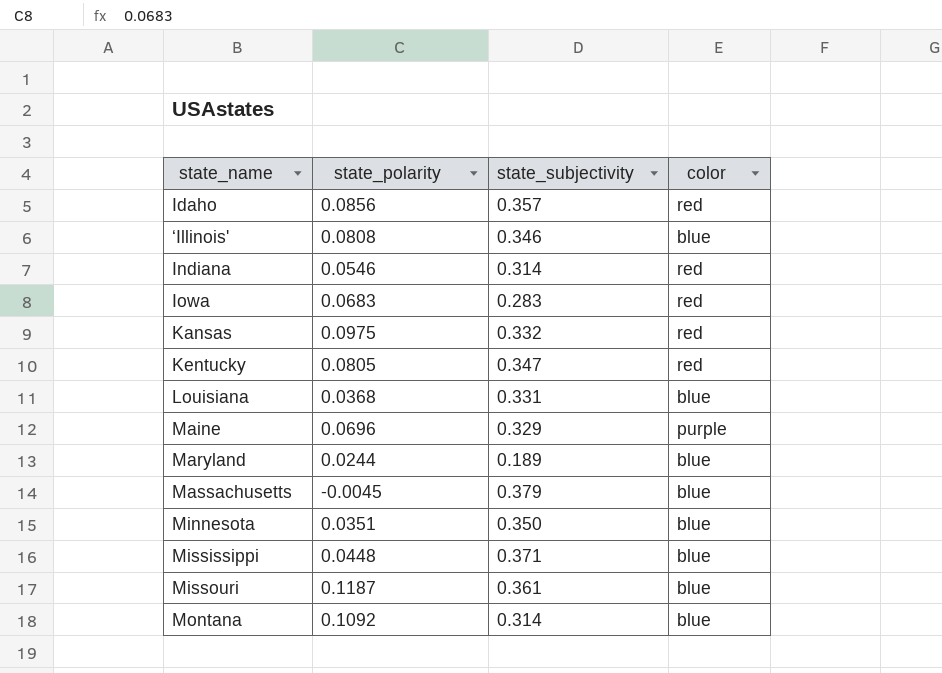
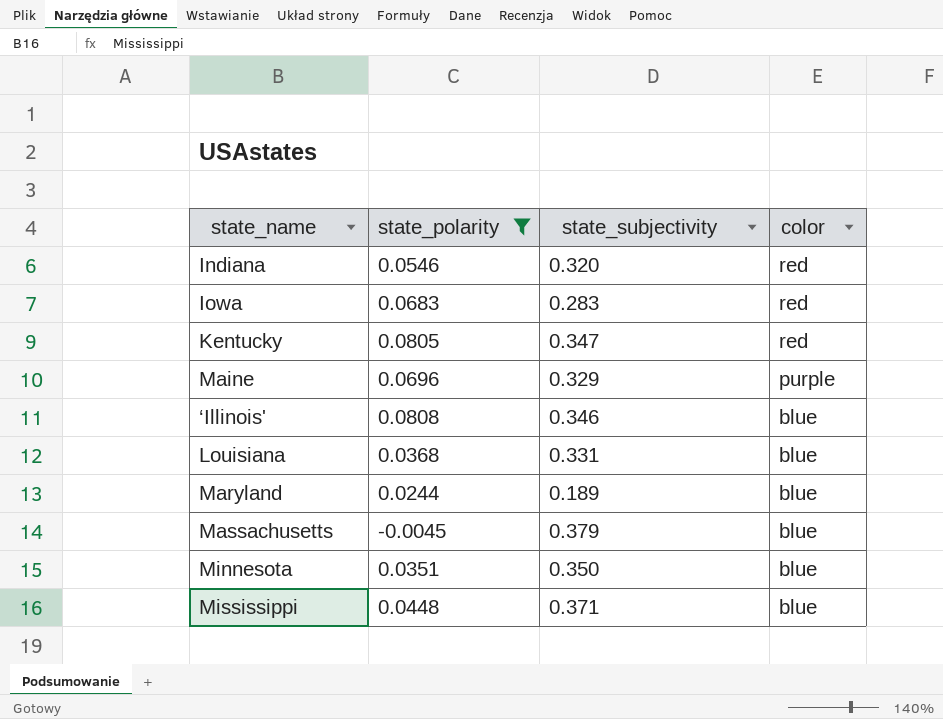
filter: none -> state_polarity <= 0.0808
row order: none -> color descending
Indiana | state_subjectivity: 0.314 -> 0.320

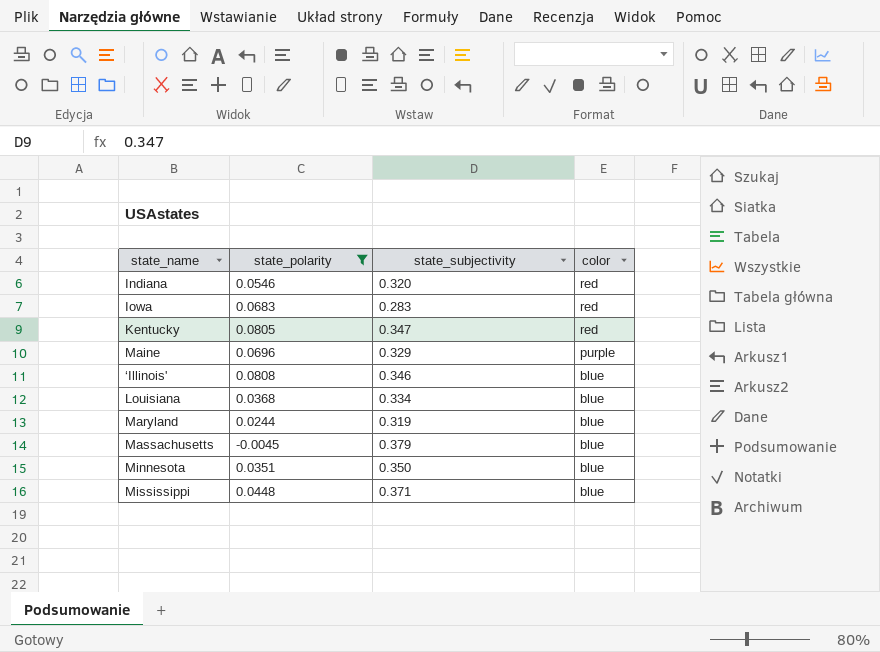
Louisiana | state_subjectivity: 0.331 -> 0.334
Maryland | state_subjectivity: 0.189 -> 0.319

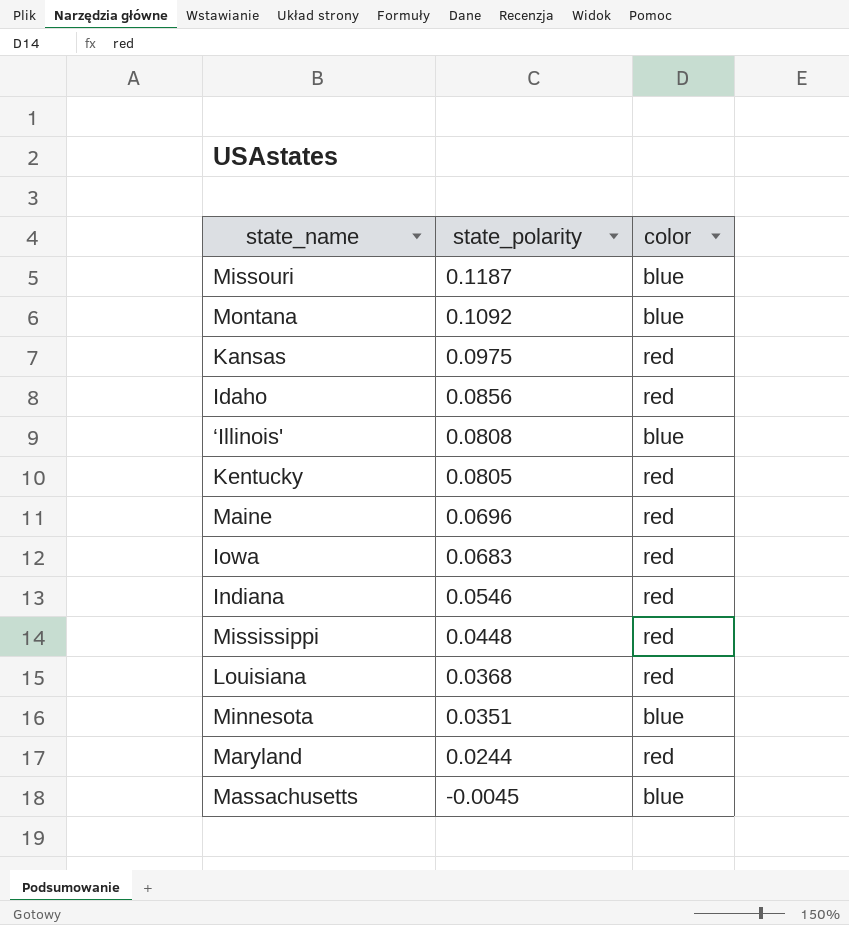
filter: state_polarity <= 0.0808 -> none
row order: color descending -> state_polarity descending
column state_subjectivity | position: 3 -> none
Maine | color: purple -> red
Mississippi | color: blue -> red
Louisiana | color: blue -> red
Maryland | color: blue -> red

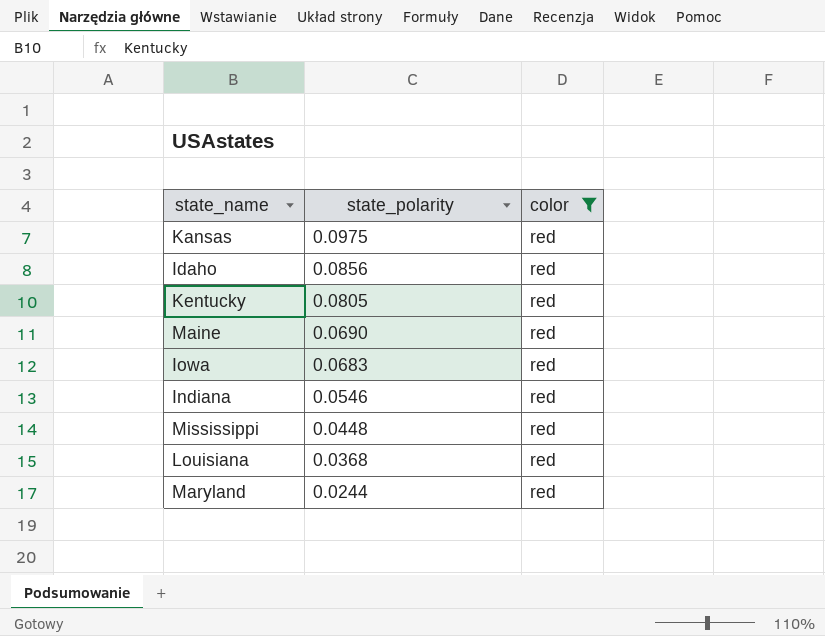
filter: none -> color = red
Maine | state_polarity: 0.0696 -> 0.0690

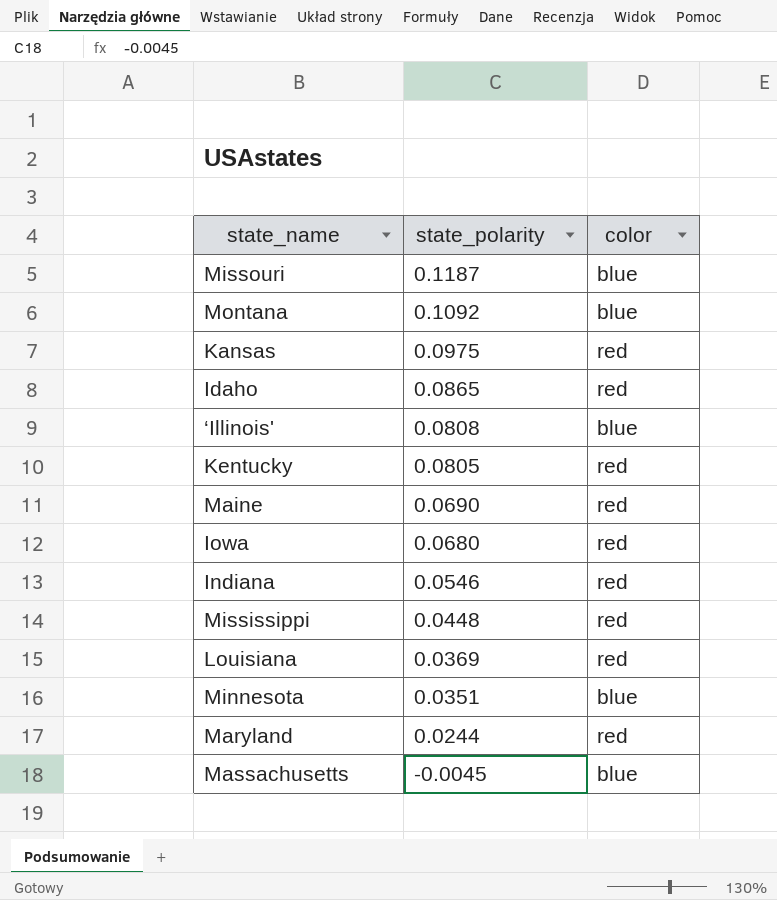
filter: color = red -> none
Idaho | state_polarity: 0.0856 -> 0.0865
Iowa | state_polarity: 0.0683 -> 0.0680
Louisiana | state_polarity: 0.0368 -> 0.0369

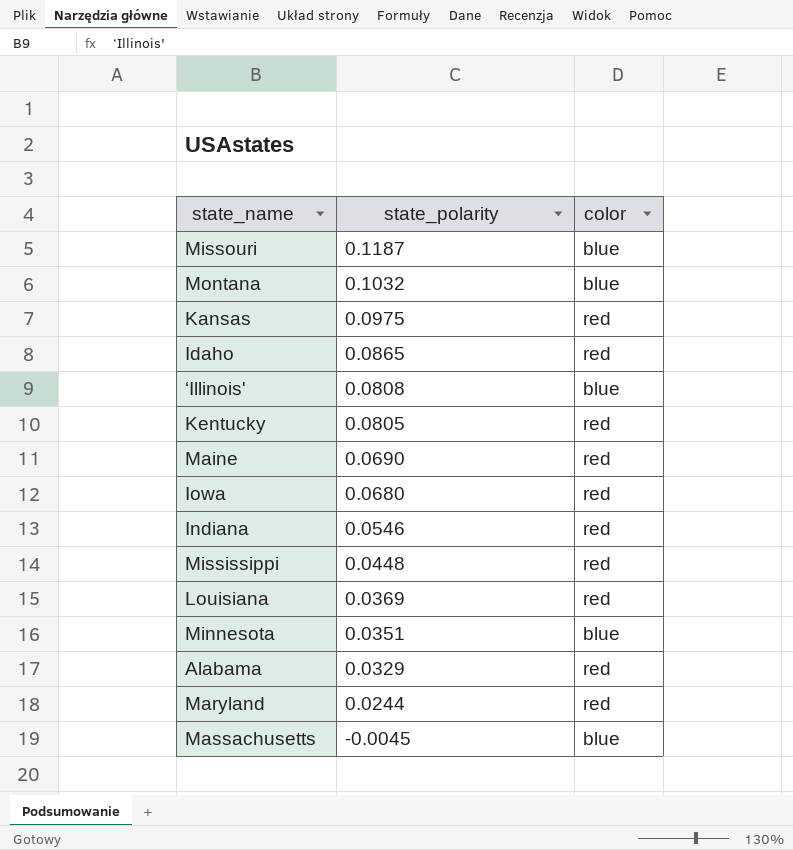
Montana | state_polarity: 0.1092 -> 0.1032
row Alabama: none -> 0.0329 | red

